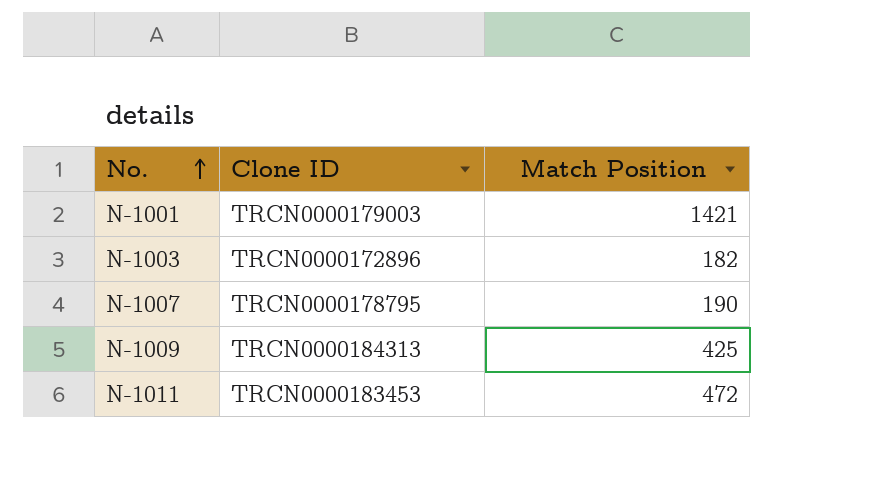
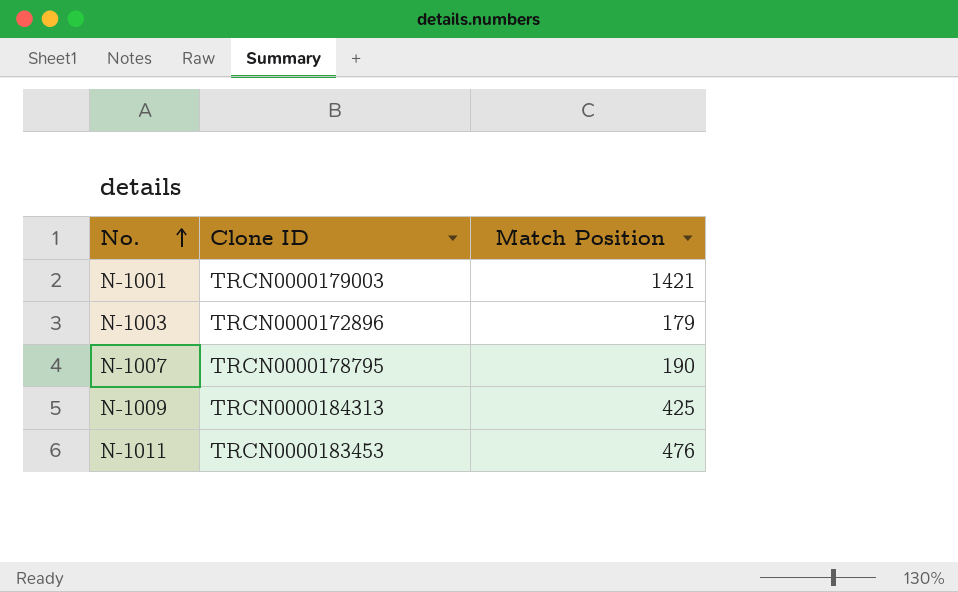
N-1003 | Match Position: 182 -> 179
N-1011 | Match Position: 472 -> 476

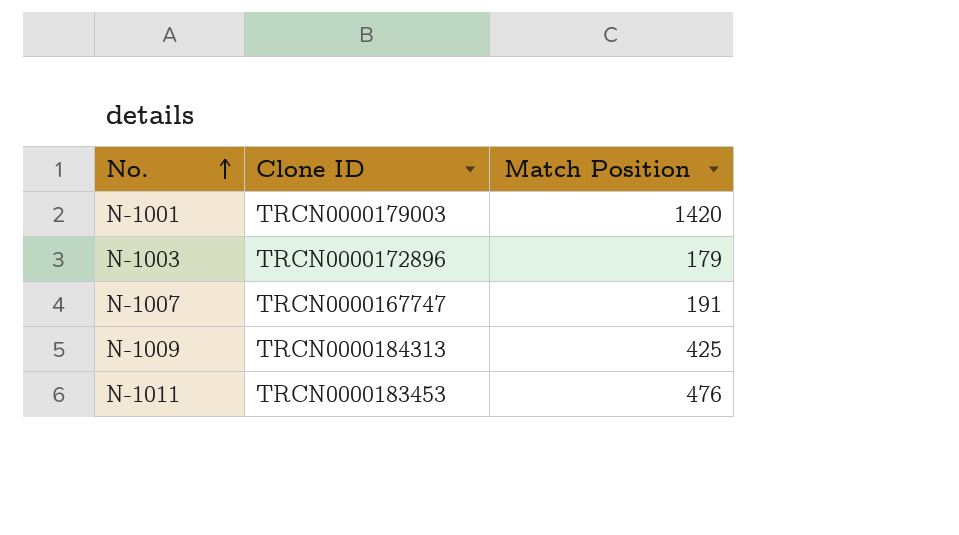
N-1001 | Match Position: 1421 -> 1420
N-1007 | Clone ID: TRCN0000178795 -> TRCN0000167747
N-1007 | Match Position: 190 -> 191

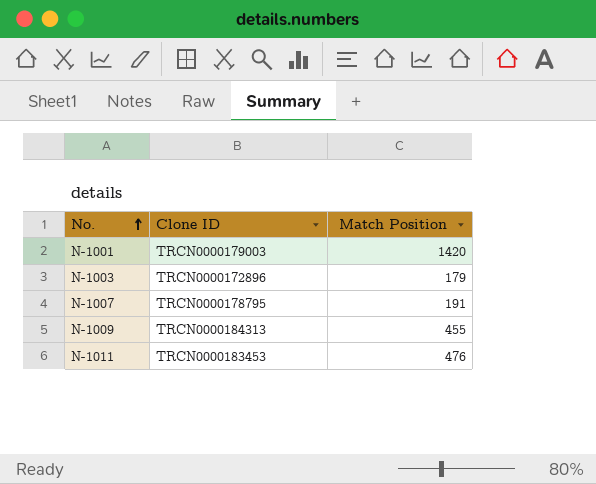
N-1007 | Clone ID: TRCN0000167747 -> TRCN0000178795
N-1009 | Match Position: 425 -> 455

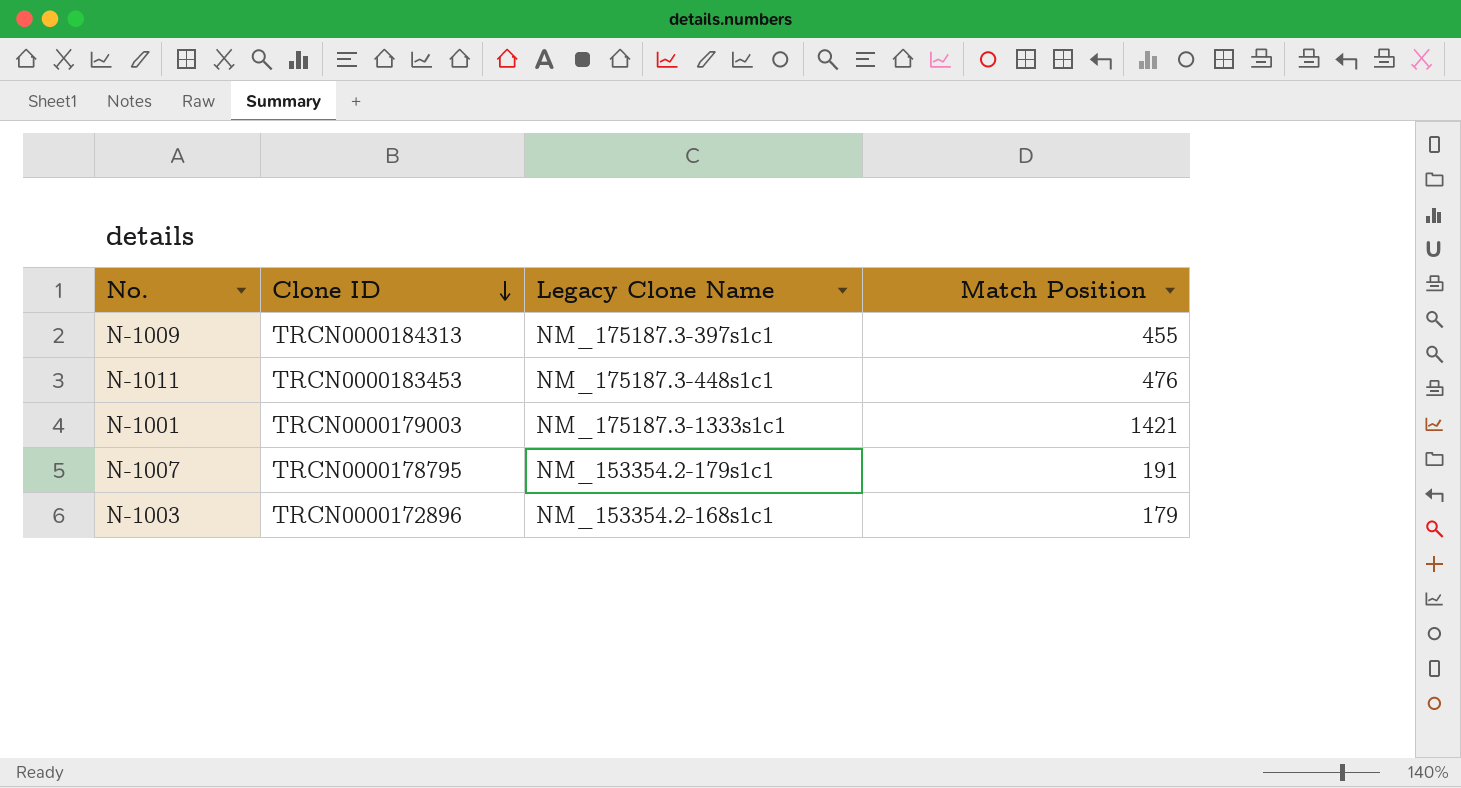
row order: No. ascending -> Clone ID descending
column Legacy Clone Name | position: none -> 3
N-1001 | Match Position: 1420 -> 1421

